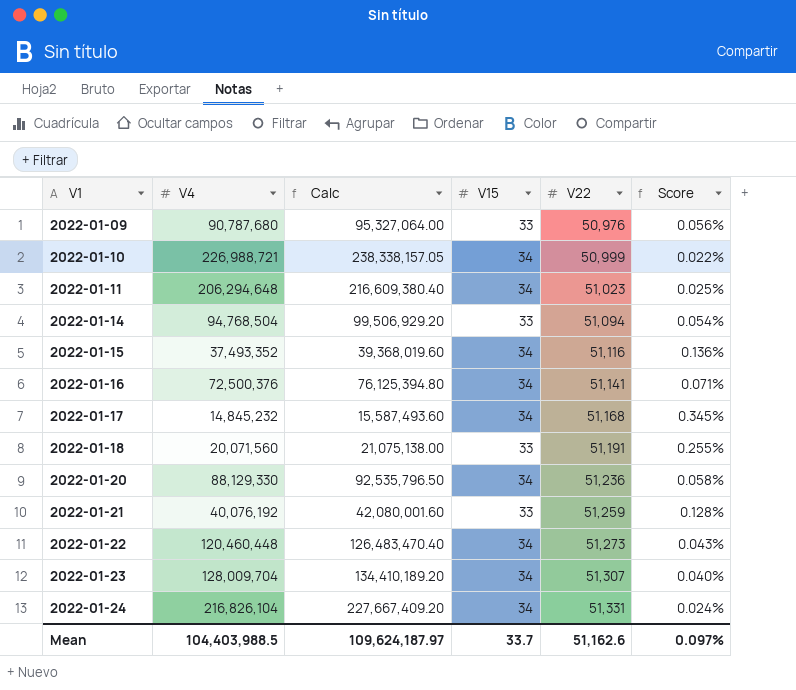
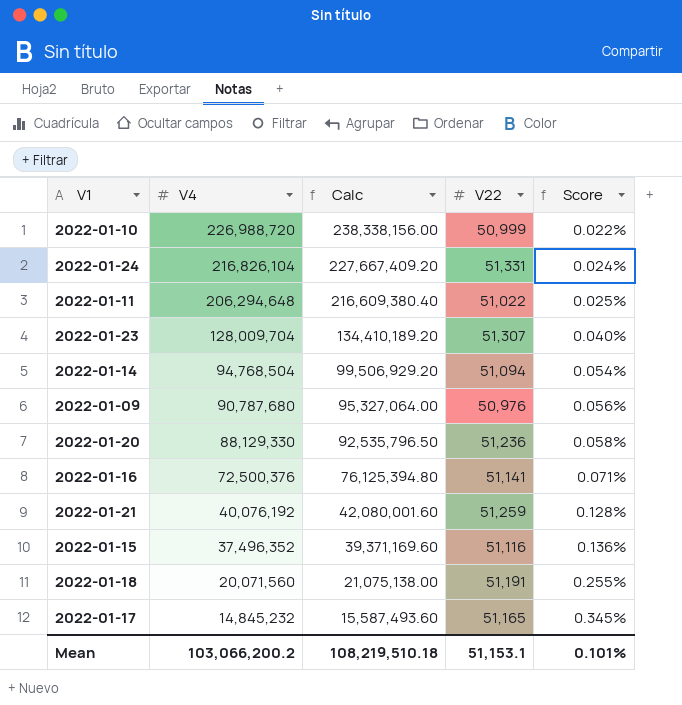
row order: V1 ascending -> V4 descending
column V15 | position: 4 -> none
row 2022-01-22: 120,460,448 | 126,483,470.40 | 34 | 51,273 | 0.043% -> none
2022-01-10 | V4: 226,988,721 -> 226,988,720
2022-01-10 | Calc: 238,338,157.05 -> 238,338,156.00
2022-01-11 | V22: 51,023 -> 51,022
2022-01-15 | V4: 37,493,352 -> 37,496,352
2022-01-15 | Calc: 39,368,019.60 -> 39,371,169.60
2022-01-17 | V22: 51,168 -> 51,165
Mean | V4: 104,403,988.5 -> 103,066,200.2
Mean | Calc: 109,624,187.97 -> 108,219,510.18
Mean | V22: 51,162.6 -> 51,153.1
Mean | Score: 0.097% -> 0.101%

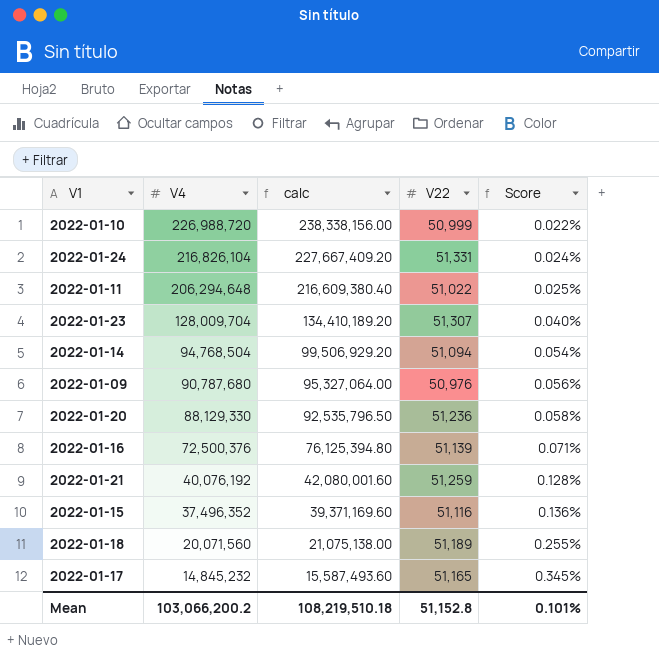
column name: Calc -> calc
2022-01-16 | V22: 51,141 -> 51,139
2022-01-18 | V22: 51,191 -> 51,189
Mean | V22: 51,153.1 -> 51,152.8

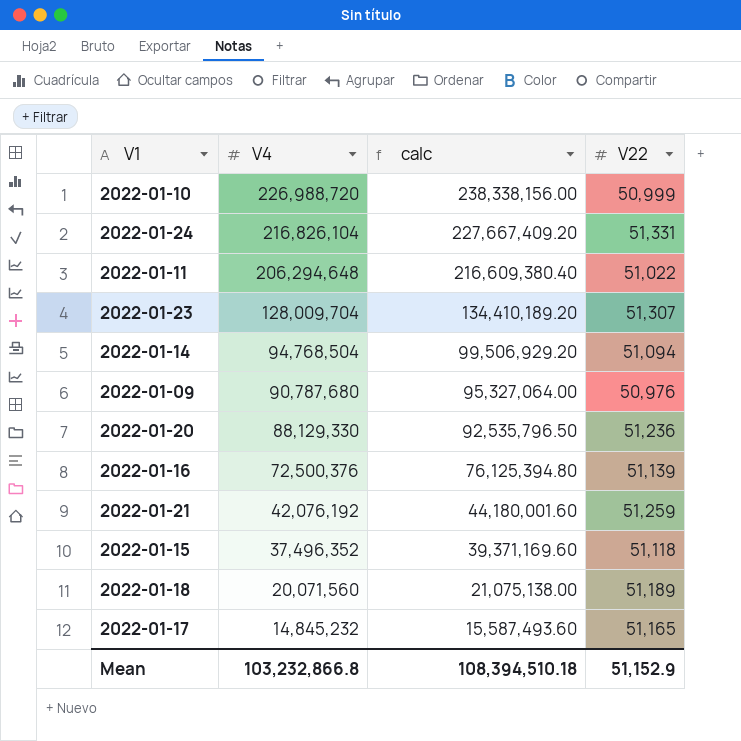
column Score | formula: [V22] / [V4] -> none
2022-01-21 | V4: 40,076,192 -> 42,076,192
2022-01-21 | calc: 42,080,001.60 -> 44,180,001.60
2022-01-15 | V22: 51,116 -> 51,118
Mean | V4: 103,066,200.2 -> 103,232,866.8
Mean | calc: 108,219,510.18 -> 108,394,510.18
Mean | V22: 51,152.8 -> 51,152.9

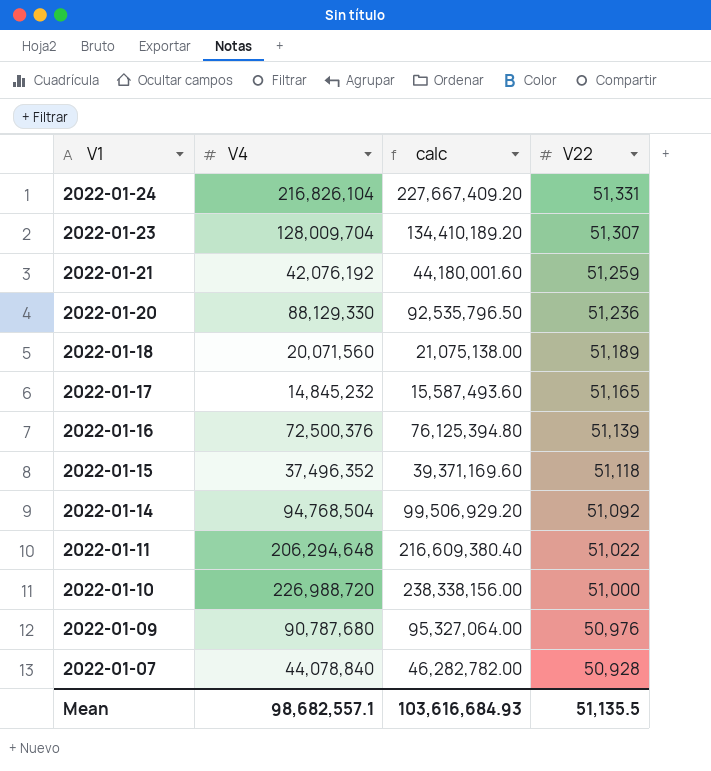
row order: V4 descending -> V1 descending
2022-01-14 | V22: 51,094 -> 51,092
2022-01-10 | V22: 50,999 -> 51,000
row 2022-01-07: none -> 44,078,840 | 46,282,782.00 | 50,928
Mean | V4: 103,232,866.8 -> 98,682,557.1
Mean | calc: 108,394,510.18 -> 103,616,684.93
Mean | V22: 51,152.9 -> 51,135.5

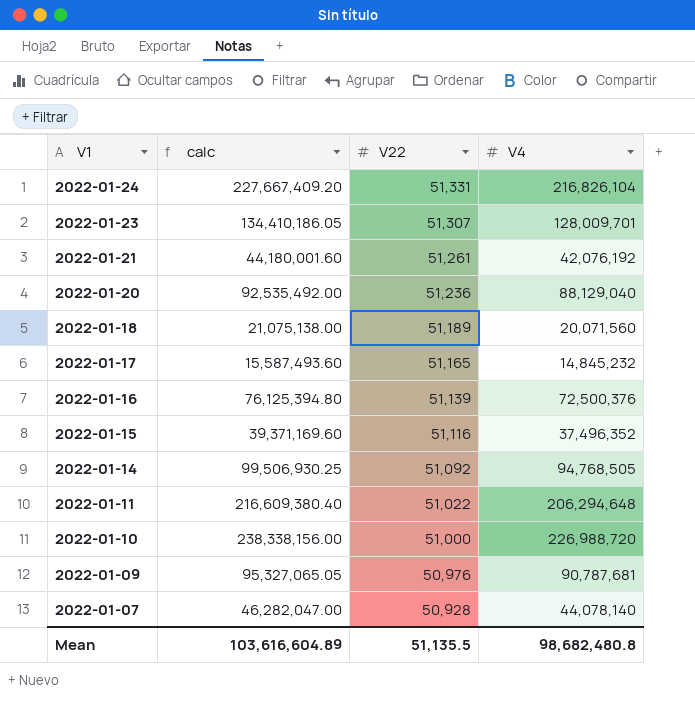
column V4 | position: 2 -> 4
2022-01-23 | calc: 134,410,189.20 -> 134,410,186.05
2022-01-23 | V4: 128,009,704 -> 128,009,701
2022-01-21 | V22: 51,259 -> 51,261
2022-01-20 | calc: 92,535,796.50 -> 92,535,492.00
2022-01-20 | V4: 88,129,330 -> 88,129,040
2022-01-15 | V22: 51,118 -> 51,116
2022-01-14 | calc: 99,506,929.20 -> 99,506,930.25
2022-01-14 | V4: 94,768,504 -> 94,768,505
2022-01-09 | calc: 95,327,064.00 -> 95,327,065.05
2022-01-09 | V4: 90,787,680 -> 90,787,681
2022-01-07 | calc: 46,282,782.00 -> 46,282,047.00
2022-01-07 | V4: 44,078,840 -> 44,078,140
Mean | calc: 103,616,684.93 -> 103,616,604.89
Mean | V4: 98,682,557.1 -> 98,682,480.8

